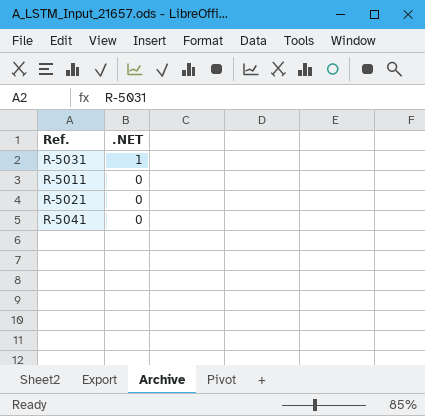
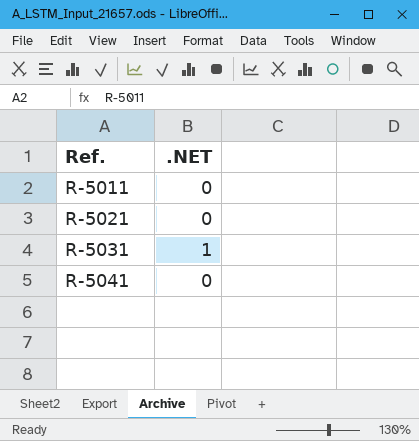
row order: .NET descending -> Ref. ascending

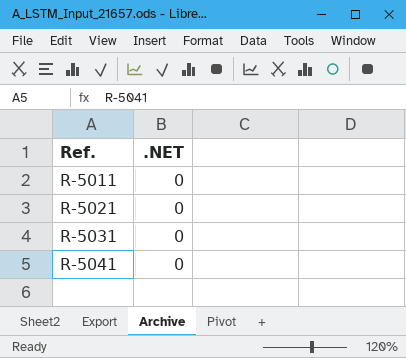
R-5031 | .NET: 1 -> 0

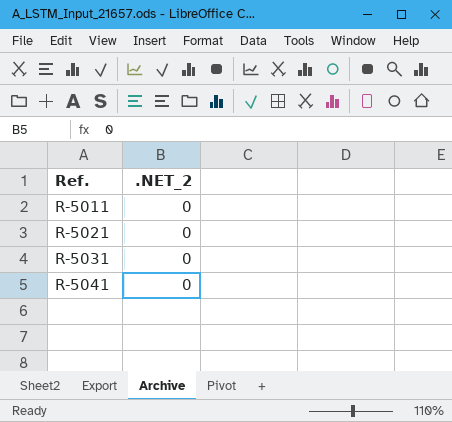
column name: .NET -> .NET_2

